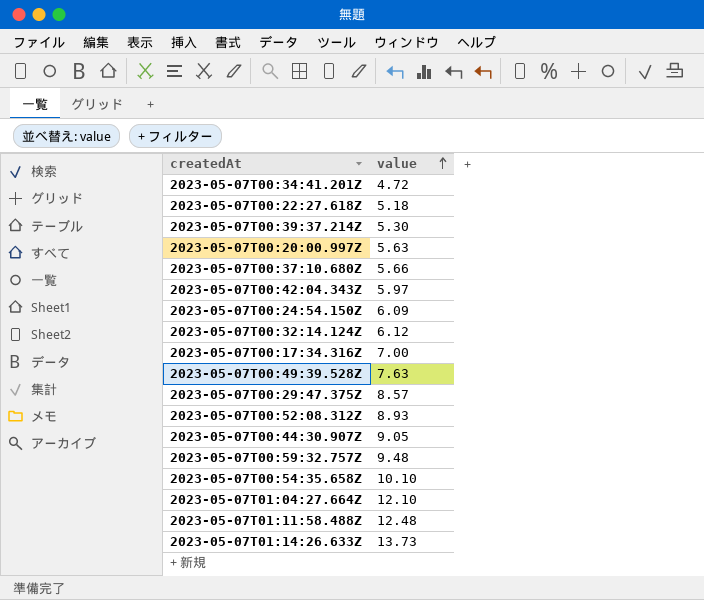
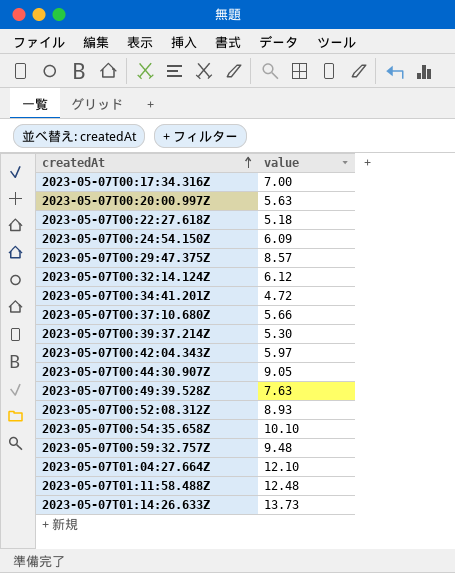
row order: value ascending -> createdAt ascending

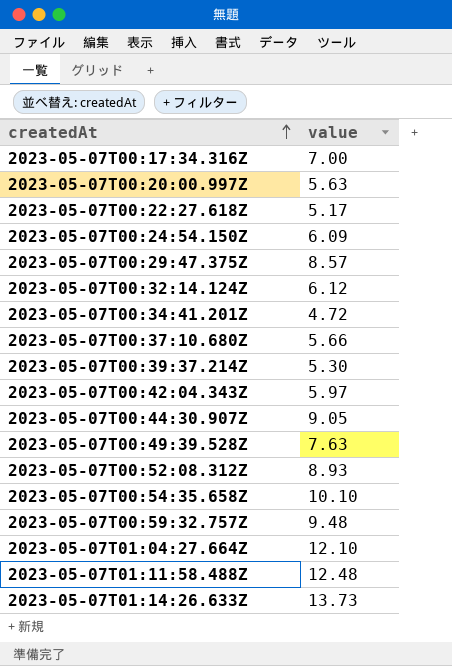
2023-05-07T00:22:27.618Z | value: 5.18 -> 5.17

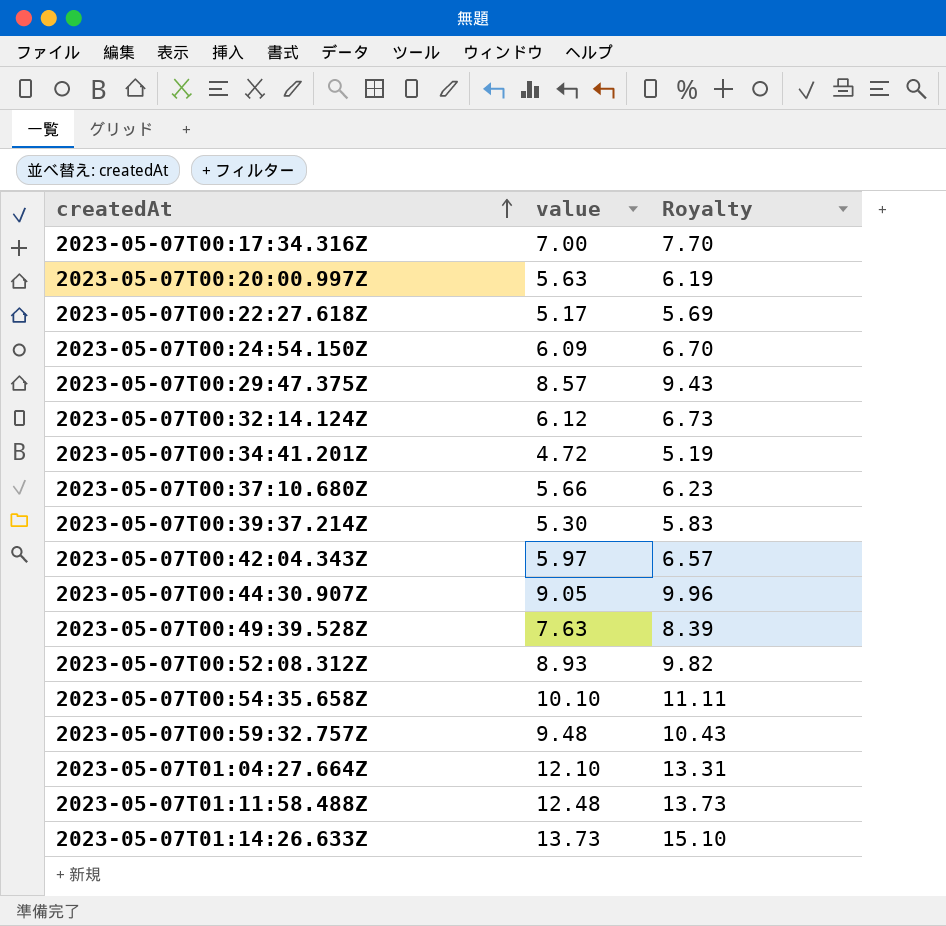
column Royalty | formula: none -> [value] * 1.1

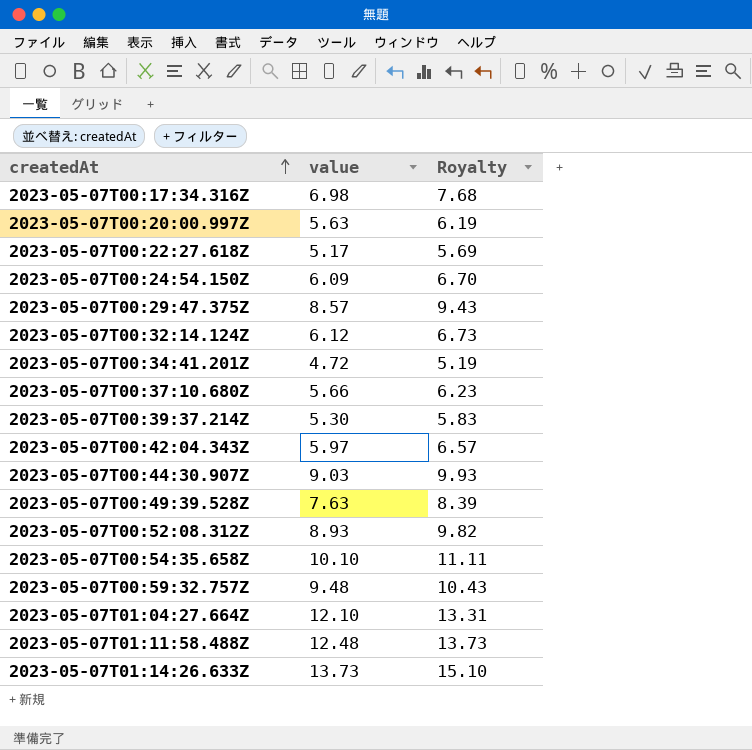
2023-05-07T00:17:34.316Z | value: 7.00 -> 6.98
2023-05-07T00:17:34.316Z | Royalty: 7.70 -> 7.68
2023-05-07T00:44:30.907Z | value: 9.05 -> 9.03
2023-05-07T00:44:30.907Z | Royalty: 9.96 -> 9.93

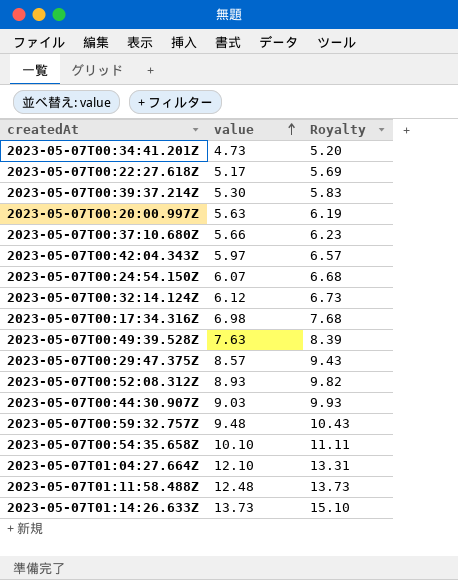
row order: createdAt ascending -> value ascending
2023-05-07T00:34:41.201Z | value: 4.72 -> 4.73
2023-05-07T00:34:41.201Z | Royalty: 5.19 -> 5.20
2023-05-07T00:24:54.150Z | value: 6.09 -> 6.07
2023-05-07T00:24:54.150Z | Royalty: 6.70 -> 6.68

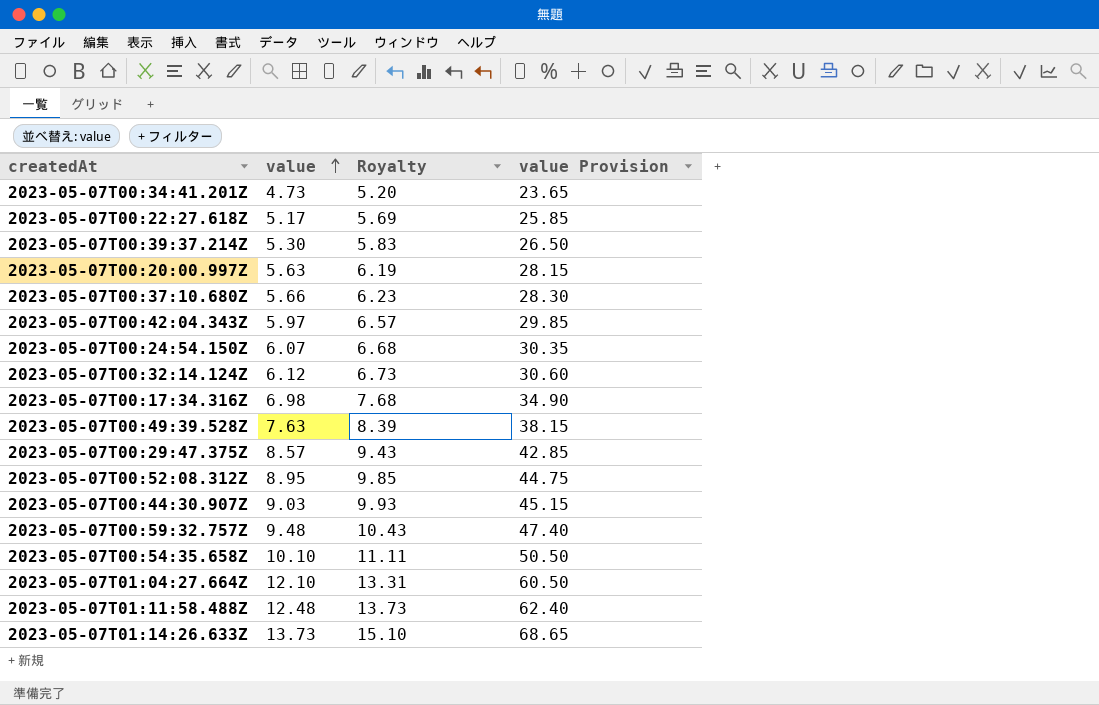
column value Provision | formula: none -> [value] * 5
2023-05-07T00:52:08.312Z | value: 8.93 -> 8.95
2023-05-07T00:52:08.312Z | Royalty: 9.82 -> 9.85

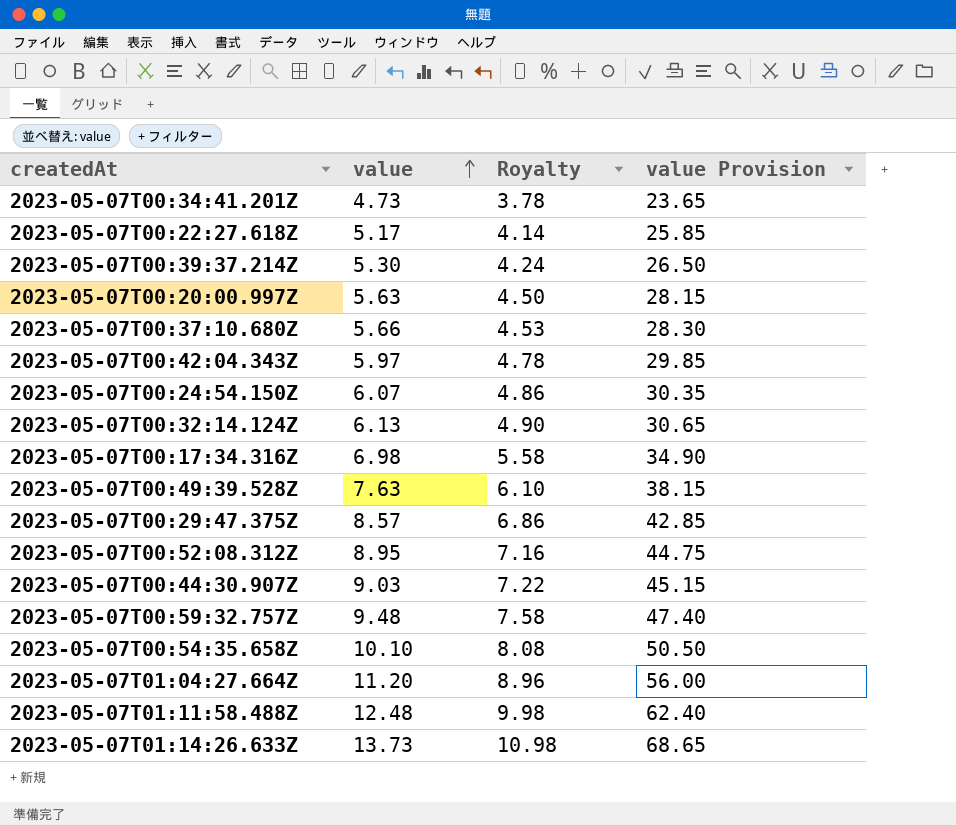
column Royalty | formula: [value] * 1.1 -> [value] * 0.8
2023-05-07T00:32:14.124Z | value: 6.12 -> 6.13
2023-05-07T00:32:14.124Z | value Provision: 30.60 -> 30.65
2023-05-07T01:04:27.664Z | value: 12.10 -> 11.20
2023-05-07T01:04:27.664Z | value Provision: 60.50 -> 56.00

